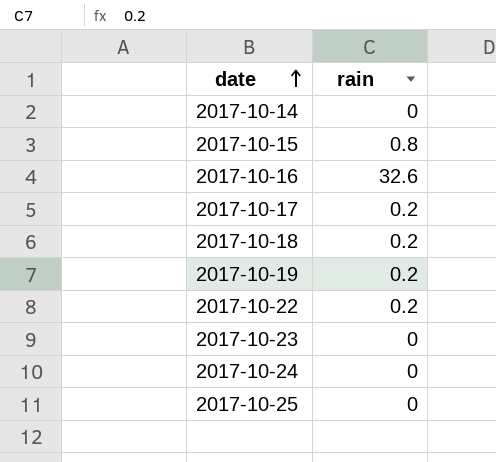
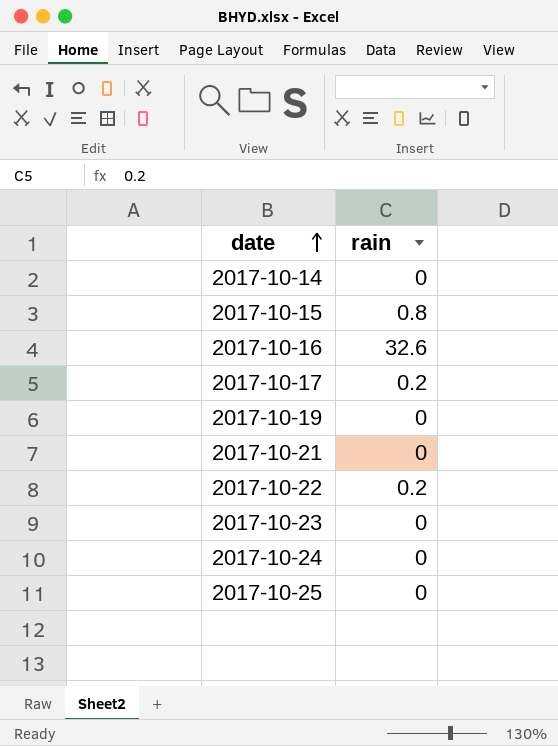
row 2017-10-18: 0.2 -> none
2017-10-19 | rain: 0.2 -> 0
row 2017-10-21: none -> 0

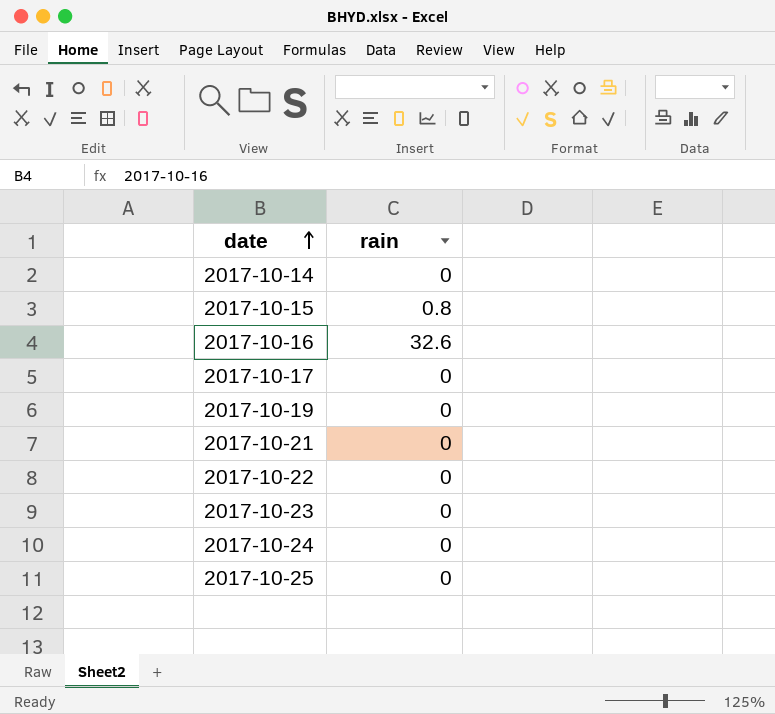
2017-10-17 | rain: 0.2 -> 0
2017-10-22 | rain: 0.2 -> 0

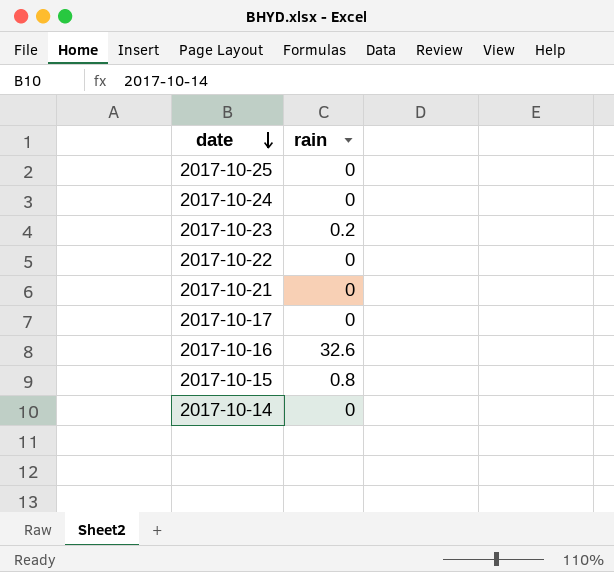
row order: date ascending -> date descending
row 2017-10-19: 0 -> none
2017-10-23 | rain: 0 -> 0.2

